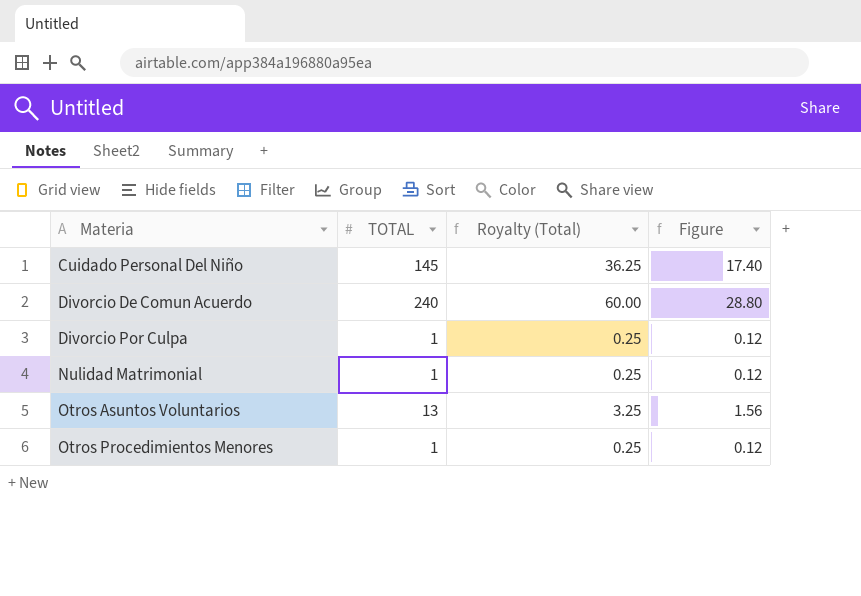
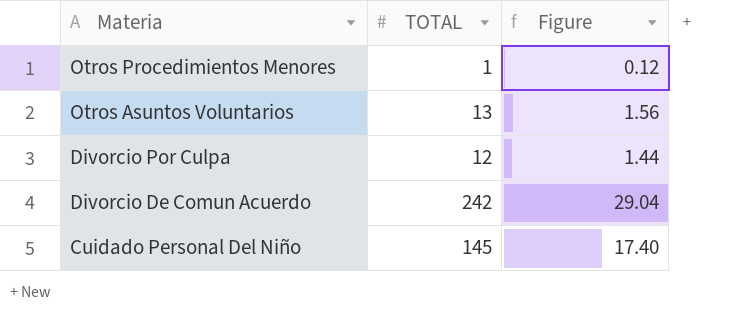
row order: Materia ascending -> Materia descending
column Royalty (Total) | formula: [TOTAL] * 0.25 -> none
row Nulidad Matrimonial: 1 | 0.25 | 0.12 -> none
Divorcio Por Culpa | TOTAL: 1 -> 12
Divorcio Por Culpa | Figure: 0.12 -> 1.44
Divorcio De Comun Acuerdo | TOTAL: 240 -> 242
Divorcio De Comun Acuerdo | Figure: 28.80 -> 29.04

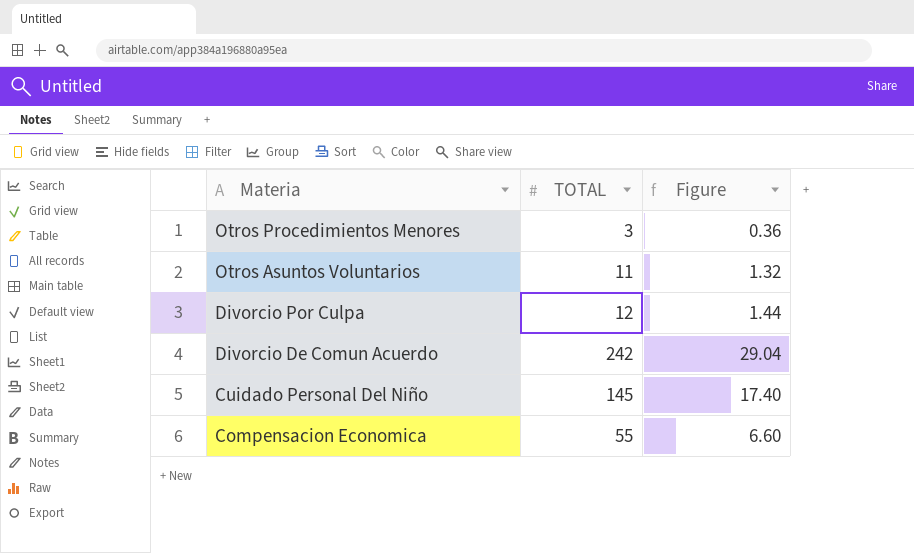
Otros Procedimientos Menores | TOTAL: 1 -> 3
Otros Procedimientos Menores | Figure: 0.12 -> 0.36
Otros Asuntos Voluntarios | TOTAL: 13 -> 11
Otros Asuntos Voluntarios | Figure: 1.56 -> 1.32
row Compensacion Economica: none -> 55 | 6.60

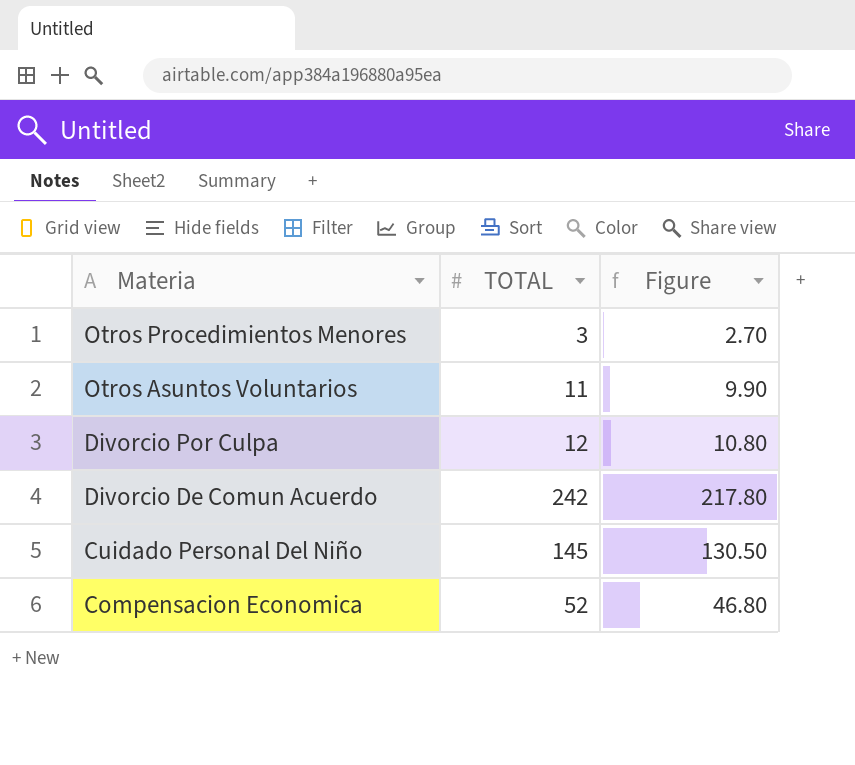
column Figure | formula: [TOTAL] * 0.12 -> [TOTAL] * 0.9
Compensacion Economica | TOTAL: 55 -> 52

